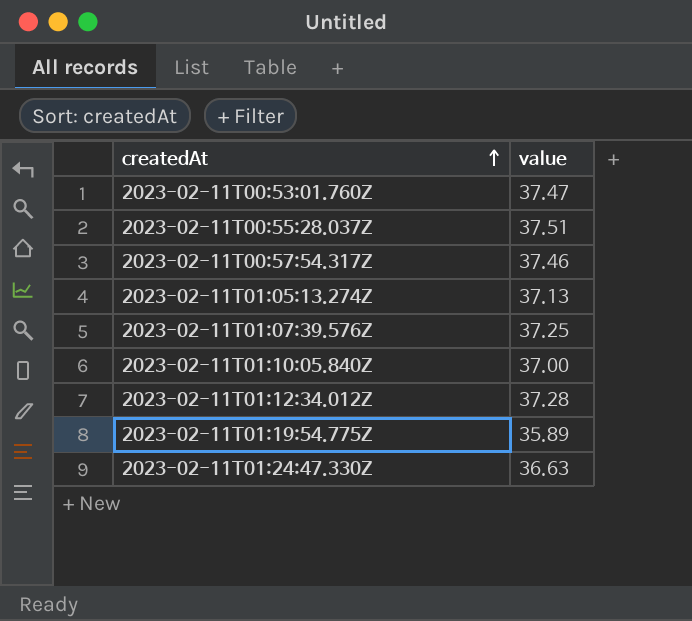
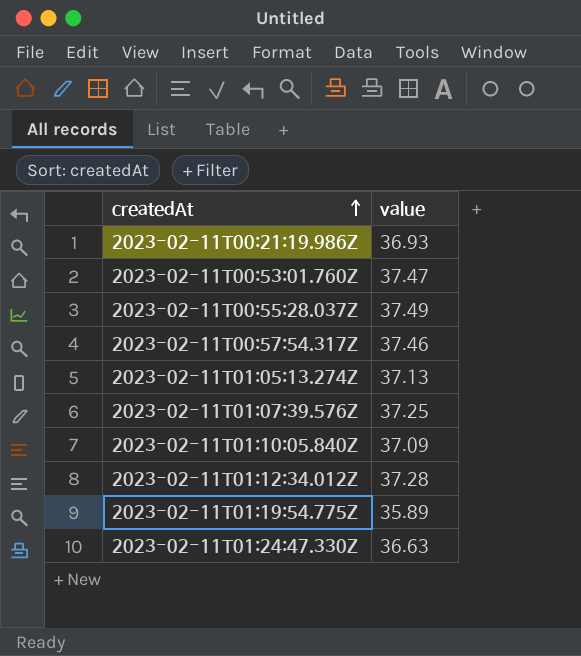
row 2023-02-11T00:21:19.986Z: none -> 36.93
2023-02-11T00:55:28.037Z | value: 37.51 -> 37.49
2023-02-11T01:10:05.840Z | value: 37.00 -> 37.09

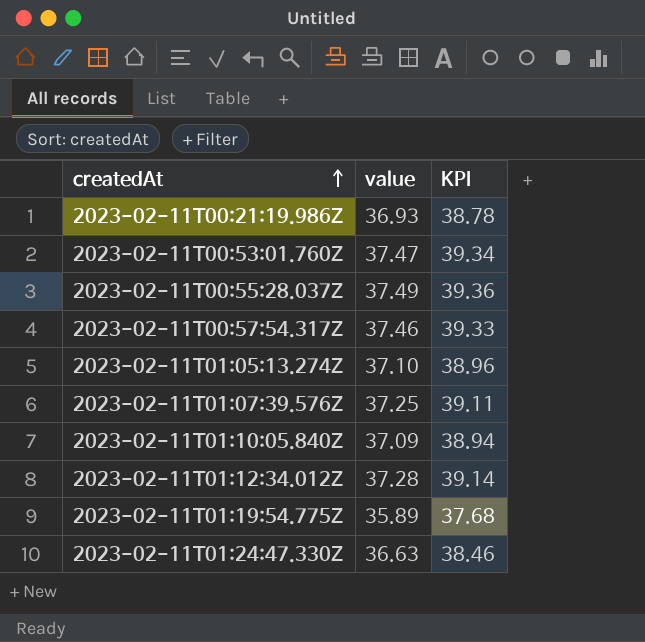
column KPI | formula: none -> [value] * 1.05
2023-02-11T01:05:13.274Z | value: 37.13 -> 37.10

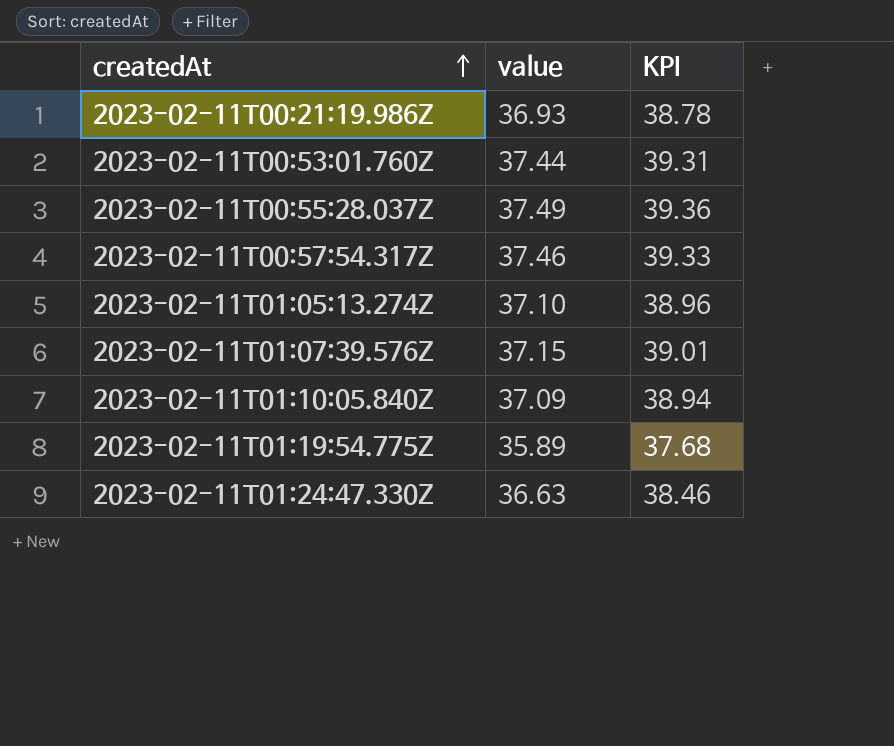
row 2023-02-11T01:12:34.012Z: 37.28 | 39.14 -> none
2023-02-11T00:53:01.760Z | value: 37.47 -> 37.44
2023-02-11T00:53:01.760Z | KPI: 39.34 -> 39.31
2023-02-11T01:07:39.576Z | value: 37.25 -> 37.15
2023-02-11T01:07:39.576Z | KPI: 39.11 -> 39.01

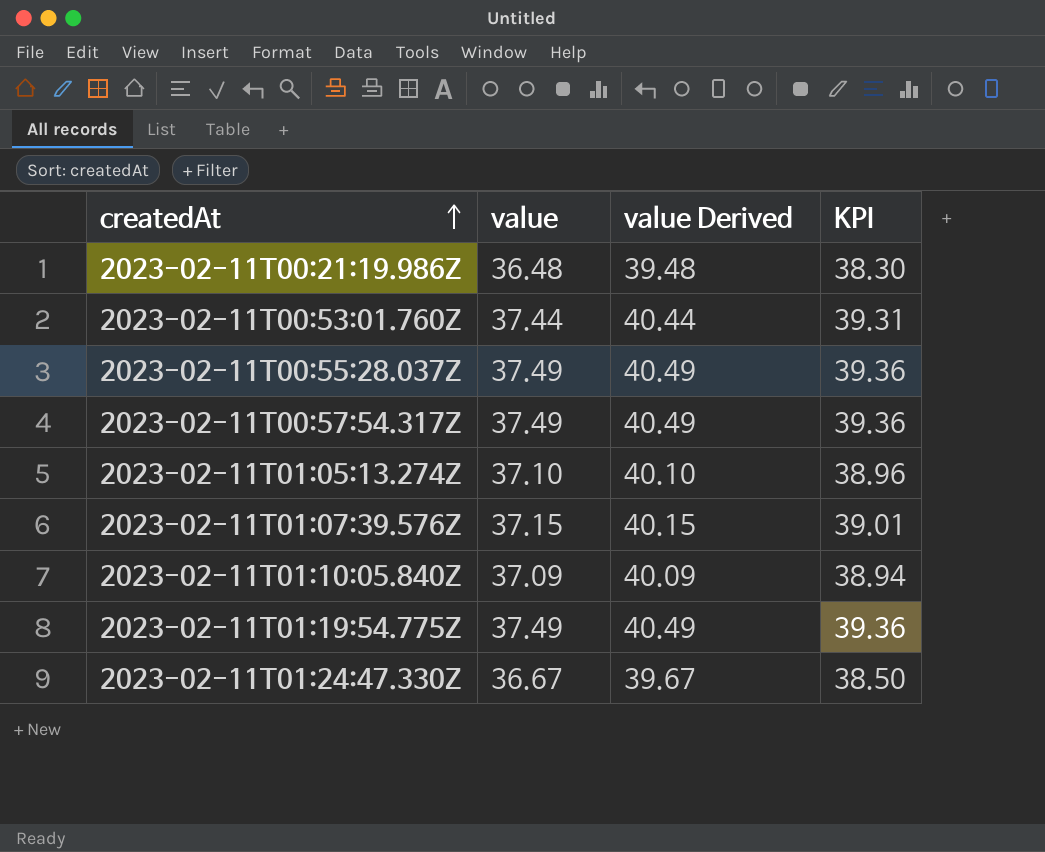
column value Derived | formula: none -> [value] + 3
2023-02-11T00:21:19.986Z | value: 36.93 -> 36.48
2023-02-11T00:21:19.986Z | KPI: 38.78 -> 38.30
2023-02-11T00:57:54.317Z | value: 37.46 -> 37.49
2023-02-11T00:57:54.317Z | KPI: 39.33 -> 39.36
2023-02-11T01:19:54.775Z | value: 35.89 -> 37.49
2023-02-11T01:19:54.775Z | KPI: 37.68 -> 39.36
2023-02-11T01:24:47.330Z | value: 36.63 -> 36.67
2023-02-11T01:24:47.330Z | KPI: 38.46 -> 38.50

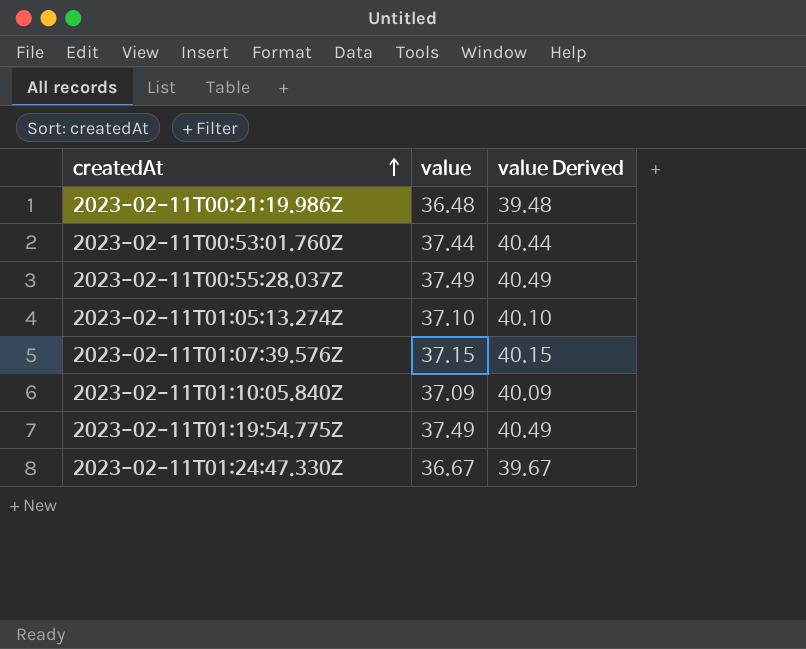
column KPI | formula: [value] * 1.05 -> none
row 2023-02-11T00:57:54.317Z: 37.49 | 40.49 | 39.36 -> none

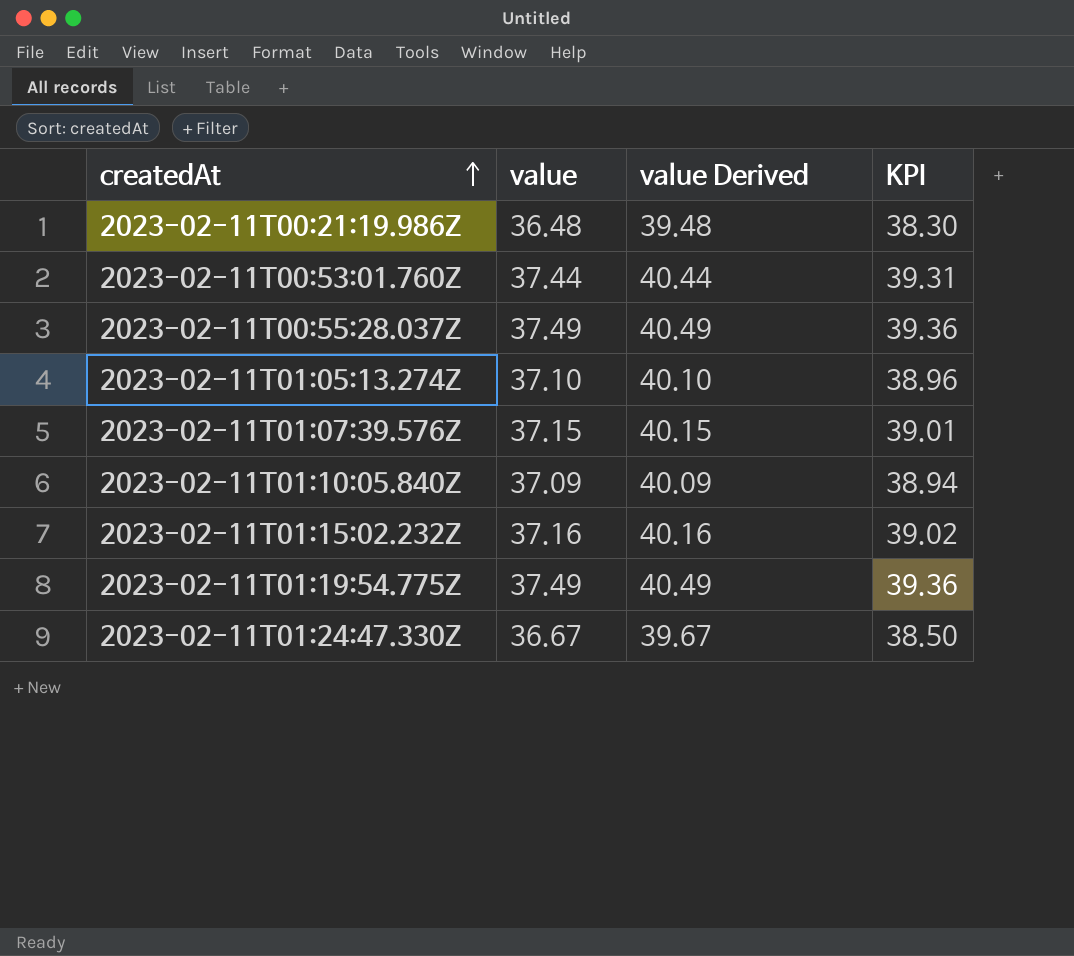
column KPI | formula: none -> [value] * 1.05
row 2023-02-11T01:15:02.232Z: none -> 37.16 | 40.16 | 39.02

